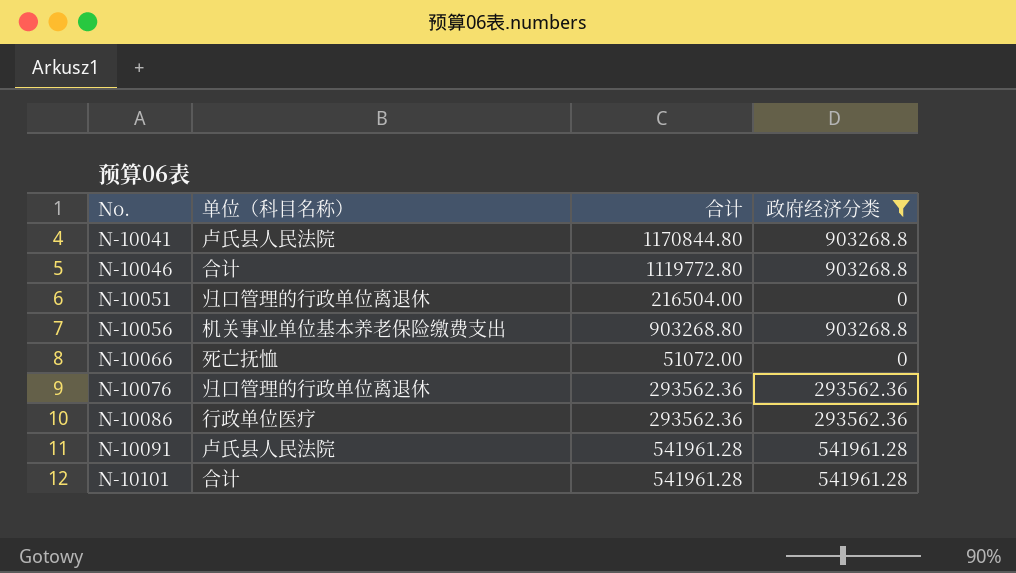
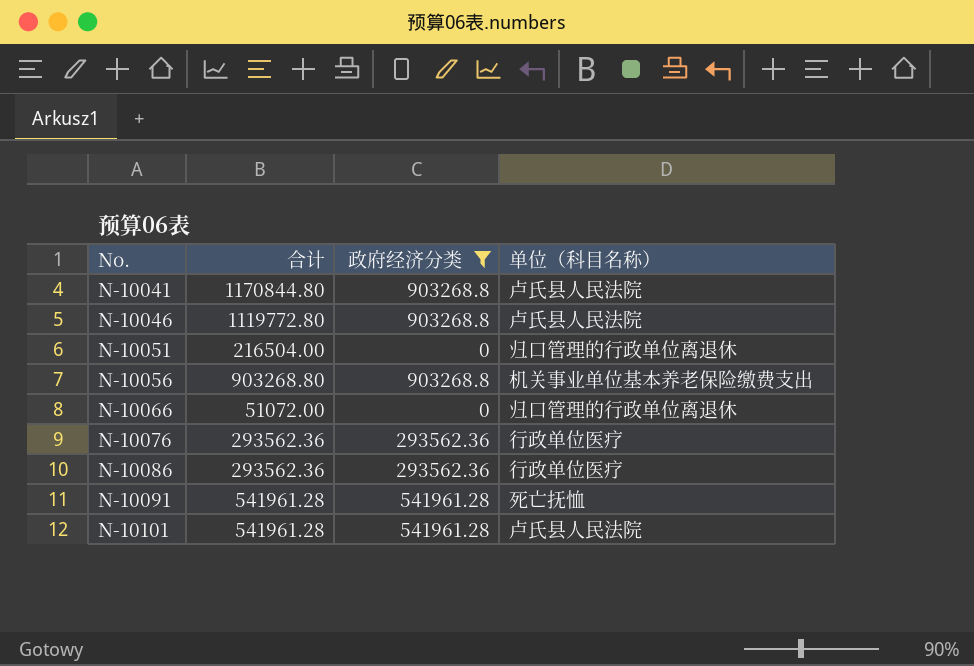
column 单位（科目名称） | position: 2 -> 4
N-10046 | 单位（科目名称）: 合计 -> 卢氏县人民法院
N-10066 | 单位（科目名称）: 死亡抚恤 -> 归口管理的行政单位离退休
N-10076 | 单位（科目名称）: 归口管理的行政单位离退休 -> 行政单位医疗
N-10091 | 单位（科目名称）: 卢氏县人民法院 -> 死亡抚恤
N-10101 | 单位（科目名称）: 合计 -> 卢氏县人民法院

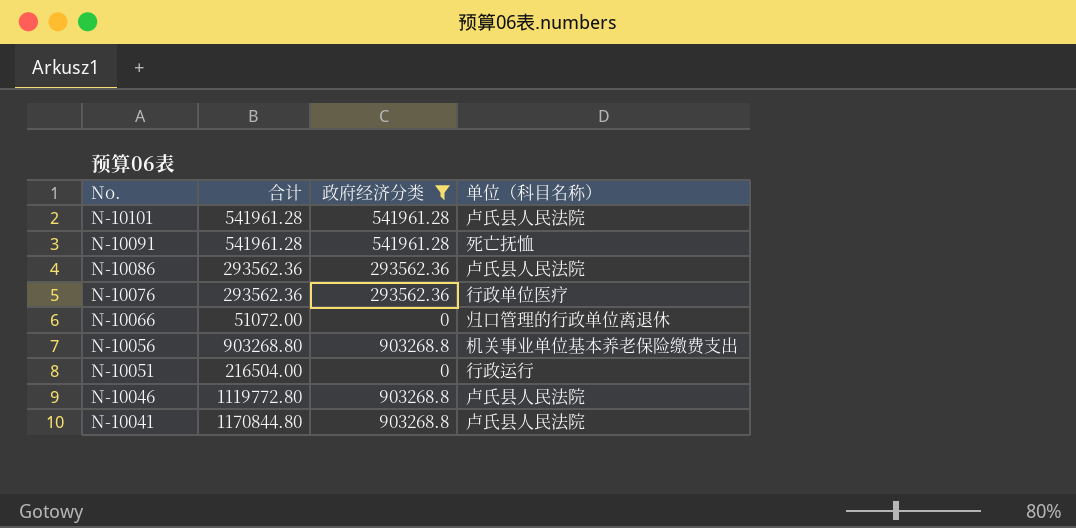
row order: No. ascending -> No. descending
N-10086 | 单位（科目名称）: 行政单位医疗 -> 卢氏县人民法院
N-10051 | 单位（科目名称）: 归口管理的行政单位离退休 -> 行政运行

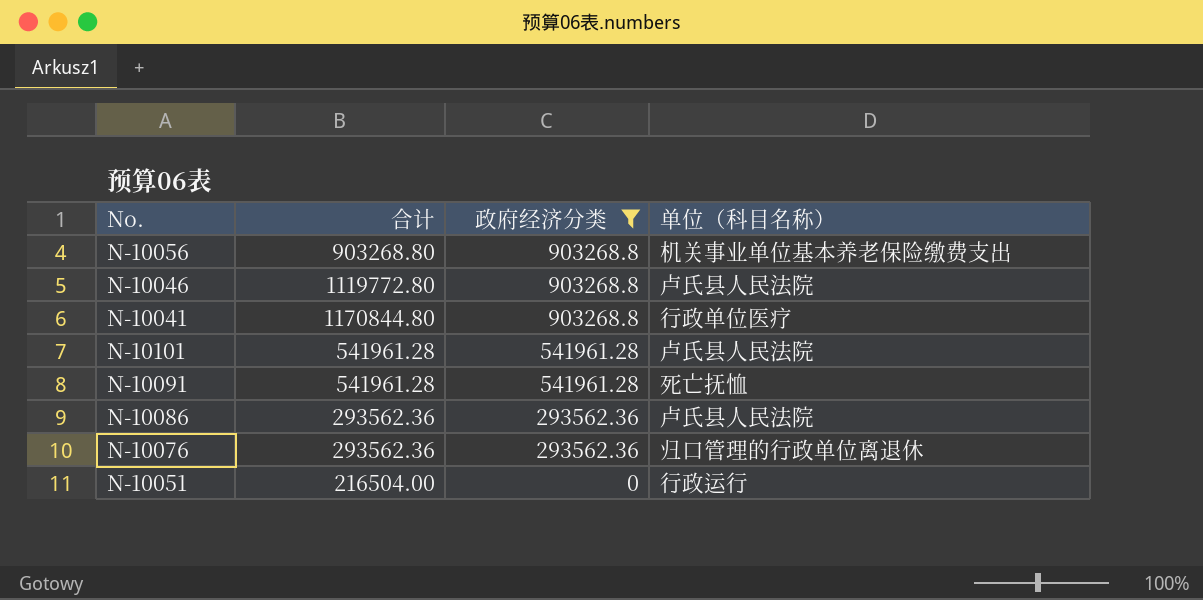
row order: No. descending -> 政府经济分类 descending
row N-10066: 51072.00 | 0 | 归口管理的行政单位离退休 -> none
N-10041 | 单位（科目名称）: 卢氏县人民法院 -> 行政单位医疗
N-10076 | 单位（科目名称）: 行政单位医疗 -> 归口管理的行政单位离退休

